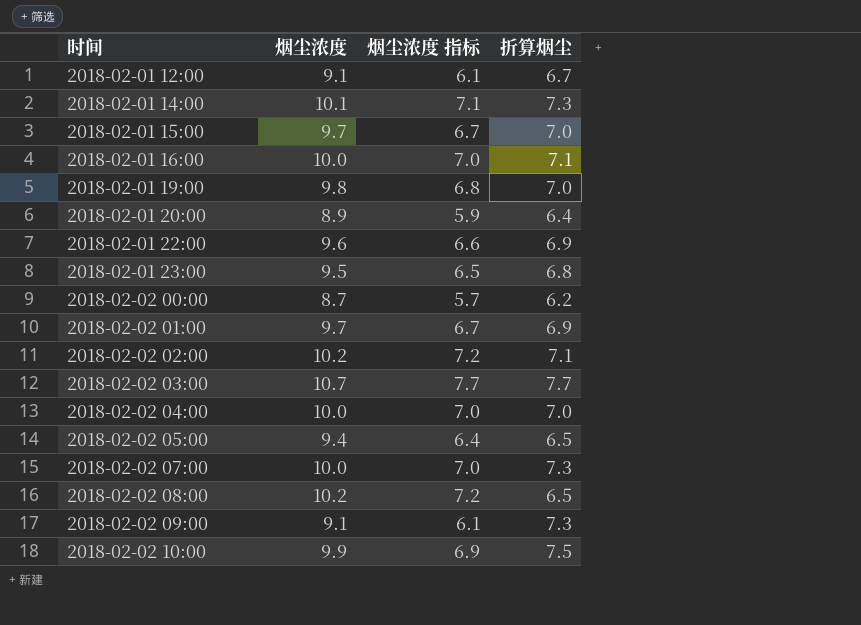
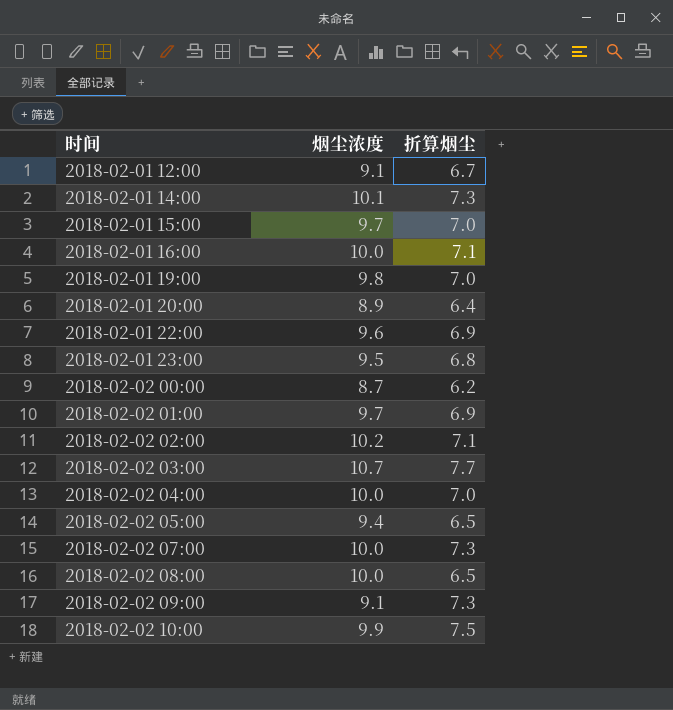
column 烟尘浓度 指标 | formula: [烟尘浓度] - 3 -> none
2018-02-02 08:00 | 烟尘浓度: 10.2 -> 10.0

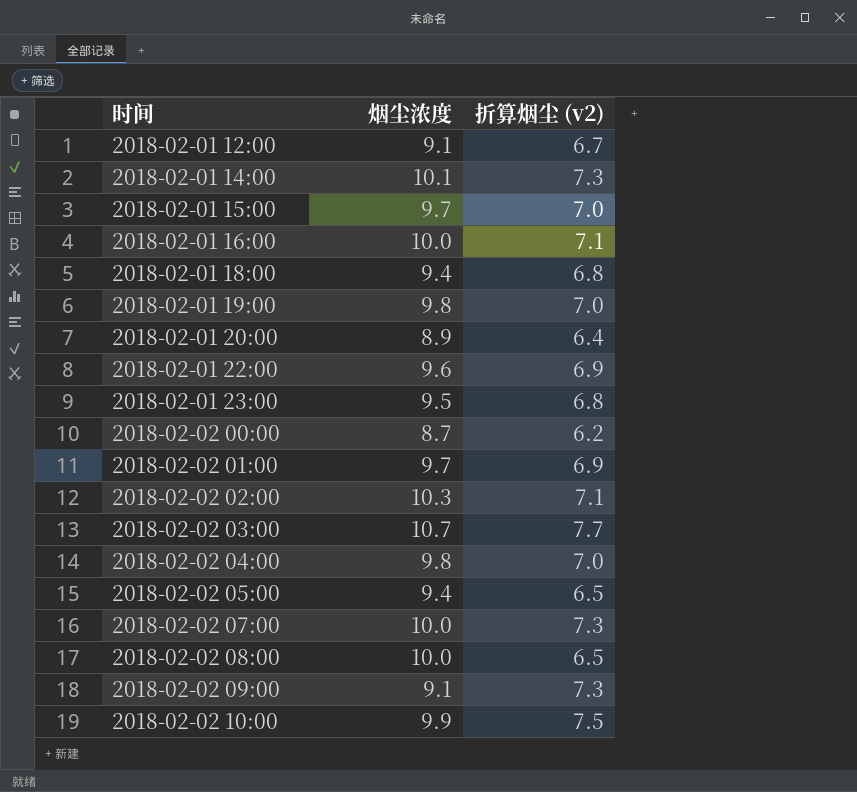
column name: 折算烟尘 -> 折算烟尘 (v2)
row 2018-02-01 18:00: none -> 9.4 | 6.8
2018-02-02 02:00 | 烟尘浓度: 10.2 -> 10.3
2018-02-02 04:00 | 烟尘浓度: 10.0 -> 9.8

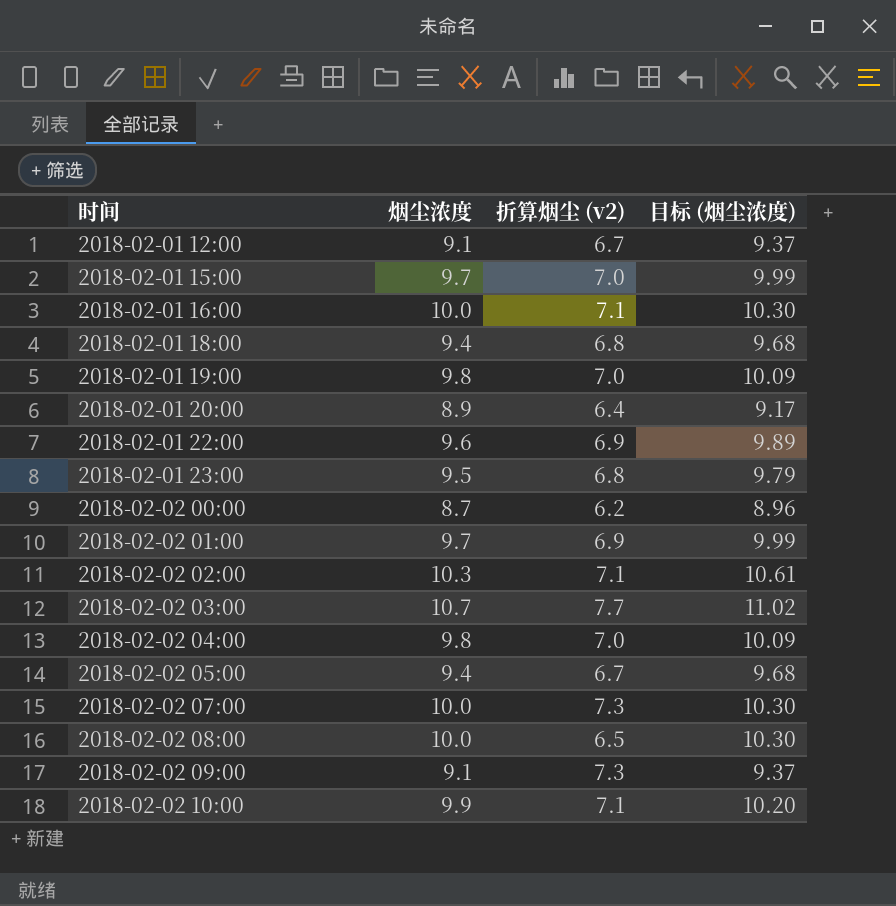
column 目标 (烟尘浓度) | formula: none -> [烟尘浓度] * 1.03
row 2018-02-01 14:00: 10.1 | 7.3 -> none
2018-02-02 05:00 | 折算烟尘 (v2): 6.5 -> 6.7
2018-02-02 10:00 | 折算烟尘 (v2): 7.5 -> 7.1

